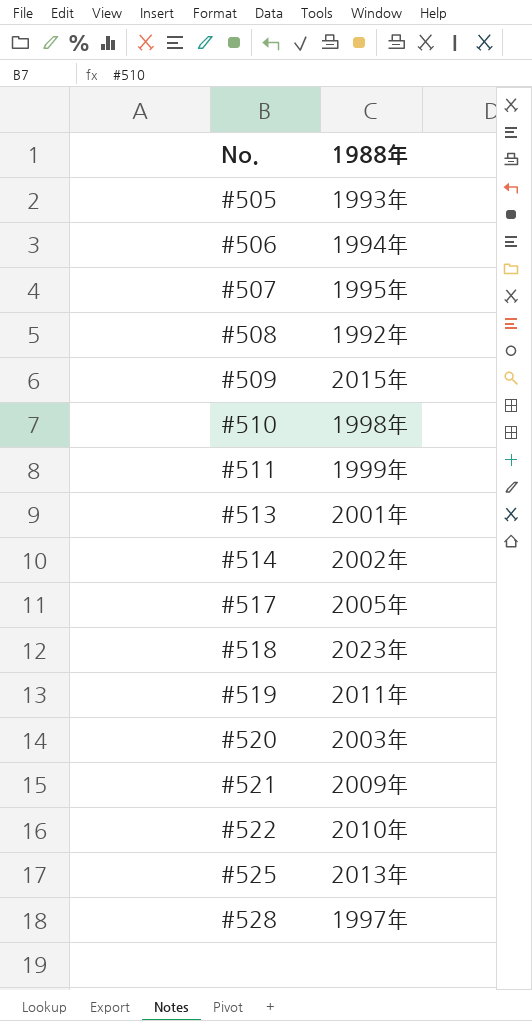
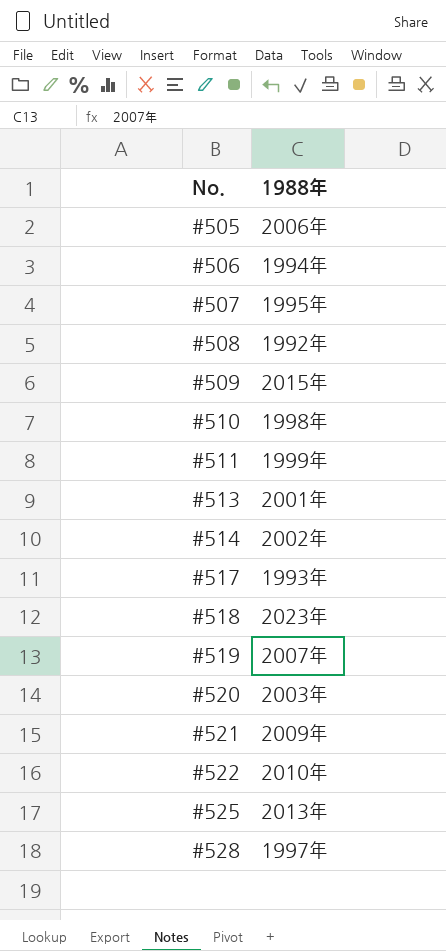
#505 | 1988年: 1993年 -> 2006年
#517 | 1988年: 2005年 -> 1993年
#519 | 1988年: 2011年 -> 2007年

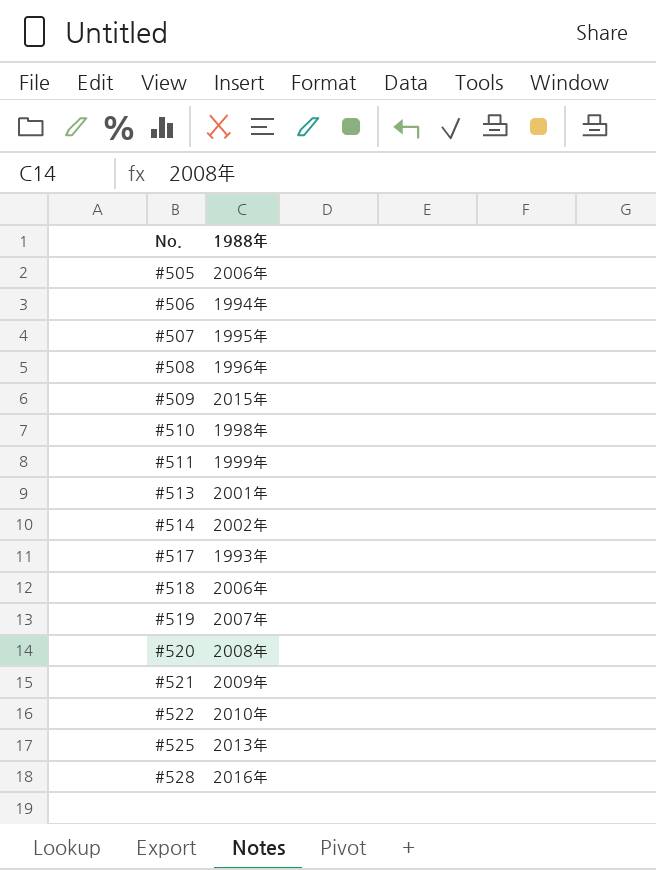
#508 | 1988年: 1992年 -> 1996年
#518 | 1988年: 2023年 -> 2006年
#520 | 1988年: 2003年 -> 2008年
#528 | 1988年: 1997年 -> 2016年

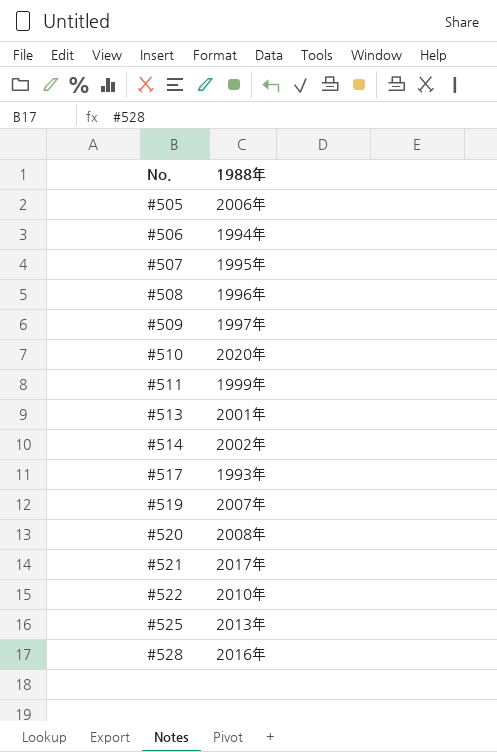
row #518: 2006年 -> none
#509 | 1988年: 2015年 -> 1997年
#510 | 1988年: 1998年 -> 2020年
#521 | 1988年: 2009年 -> 2017年

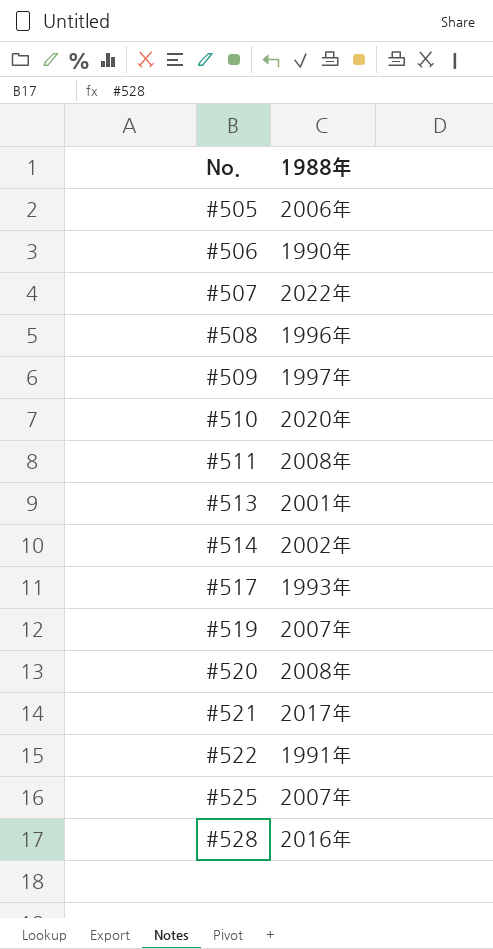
#506 | 1988年: 1994年 -> 1990年
#507 | 1988年: 1995年 -> 2022年
#511 | 1988年: 1999年 -> 2008年
#522 | 1988年: 2010年 -> 1991年
#525 | 1988年: 2013年 -> 2007年

